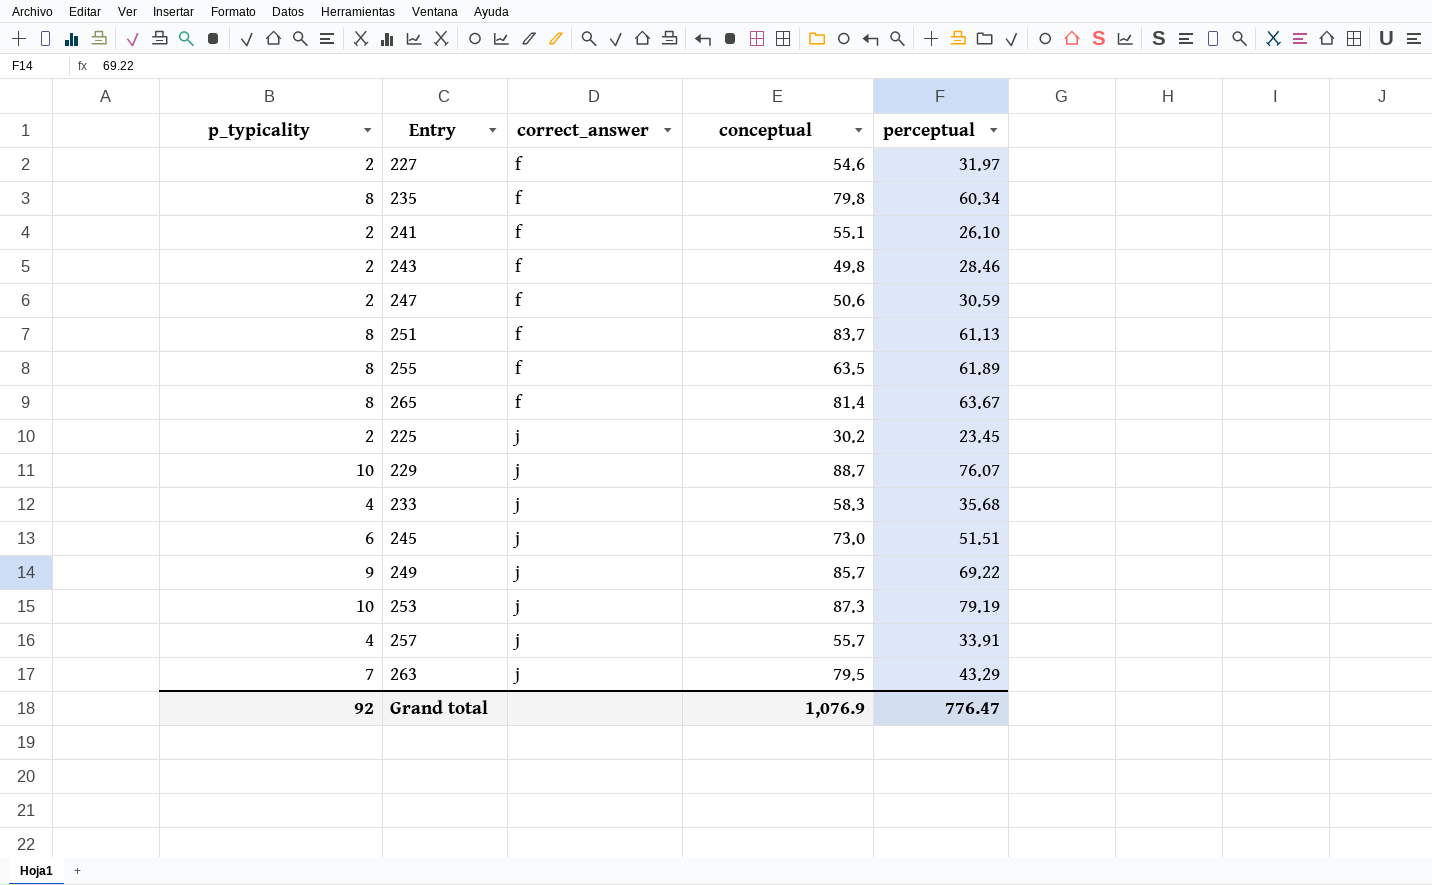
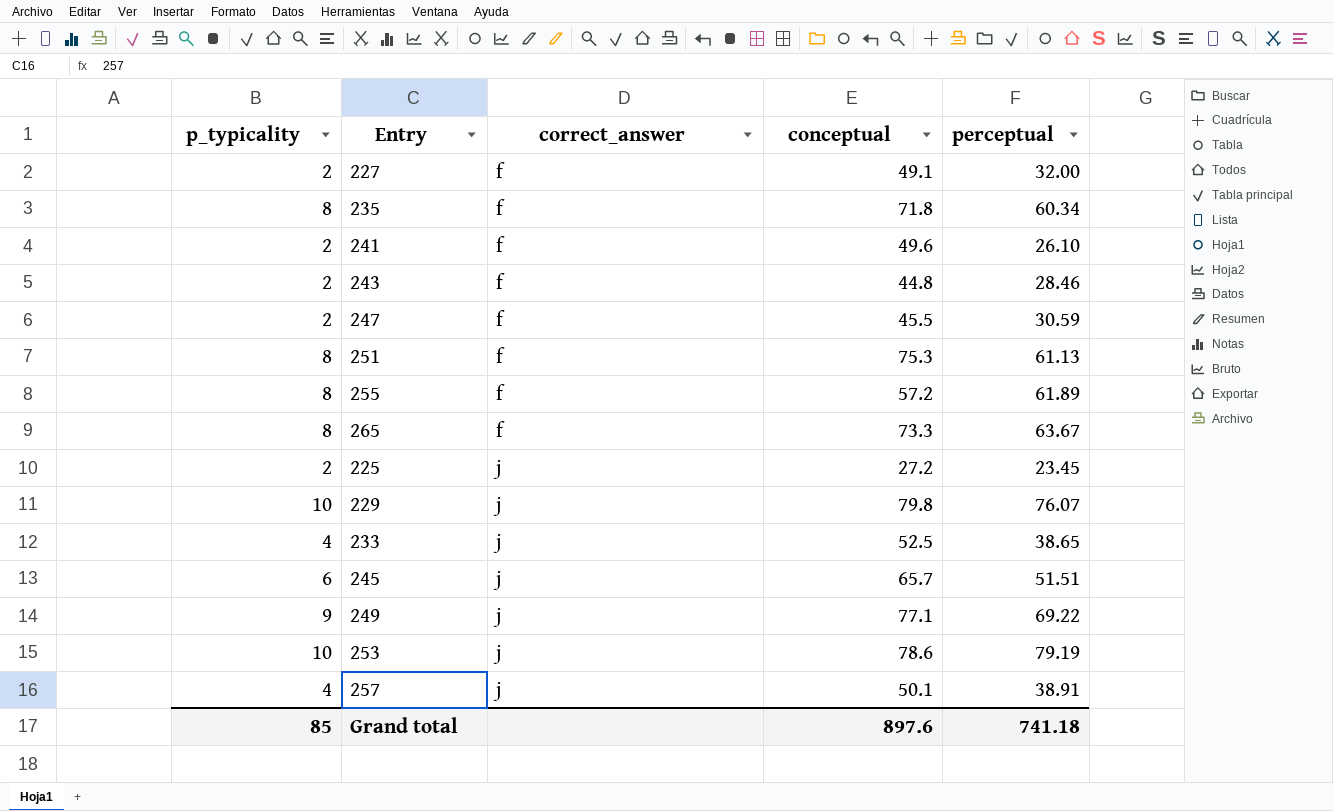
row 263: 7 | j | 79.5 | 43.29 -> none
227 | conceptual: 54.6 -> 49.1
227 | perceptual: 31.97 -> 32.00
235 | conceptual: 79.8 -> 71.8
241 | conceptual: 55.1 -> 49.6
243 | conceptual: 49.8 -> 44.8
247 | conceptual: 50.6 -> 45.5
251 | conceptual: 83.7 -> 75.3
255 | conceptual: 63.5 -> 57.2
265 | conceptual: 81.4 -> 73.3
225 | conceptual: 30.2 -> 27.2
229 | conceptual: 88.7 -> 79.8
233 | conceptual: 58.3 -> 52.5
233 | perceptual: 35.68 -> 38.65
245 | conceptual: 73.0 -> 65.7
249 | conceptual: 85.7 -> 77.1
253 | conceptual: 87.3 -> 78.6
257 | conceptual: 55.7 -> 50.1
257 | perceptual: 33.91 -> 38.91
Grand total | p_typicality: 92 -> 85
Grand total | conceptual: 1,076.9 -> 897.6
Grand total | perceptual: 776.47 -> 741.18

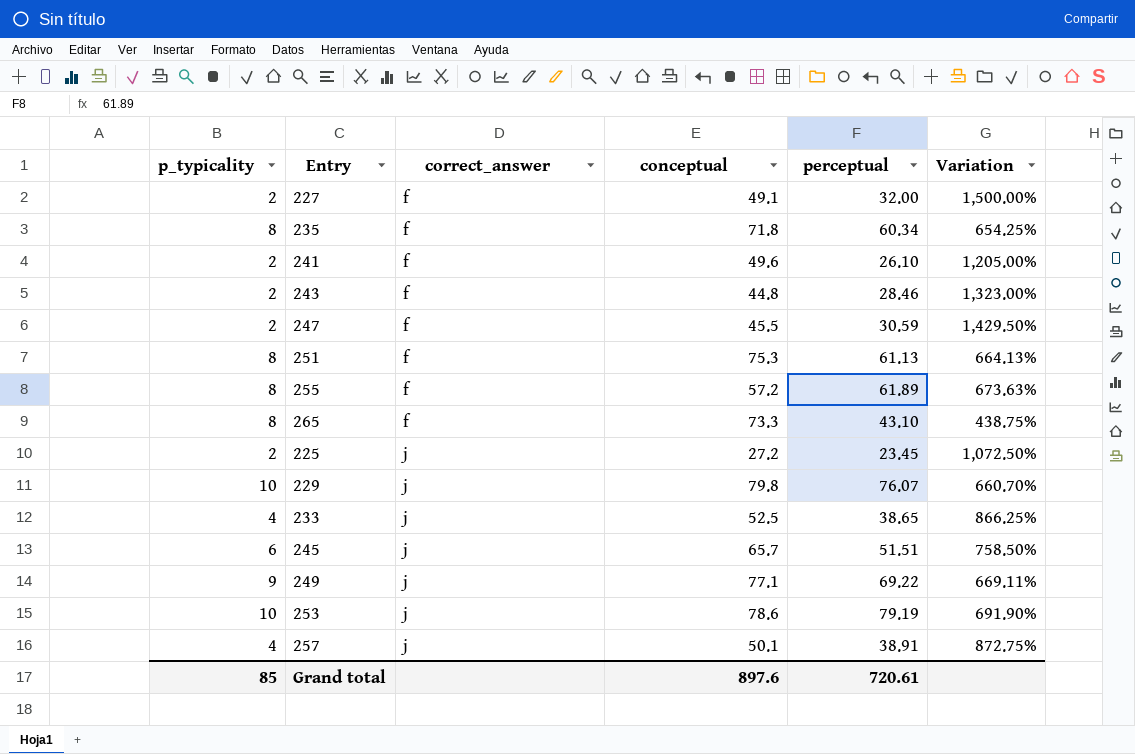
column Variation | formula: none -> ([perceptual] - [p_typicality]) / [p_typicality]
265 | perceptual: 63.67 -> 43.10
Grand total | perceptual: 741.18 -> 720.61

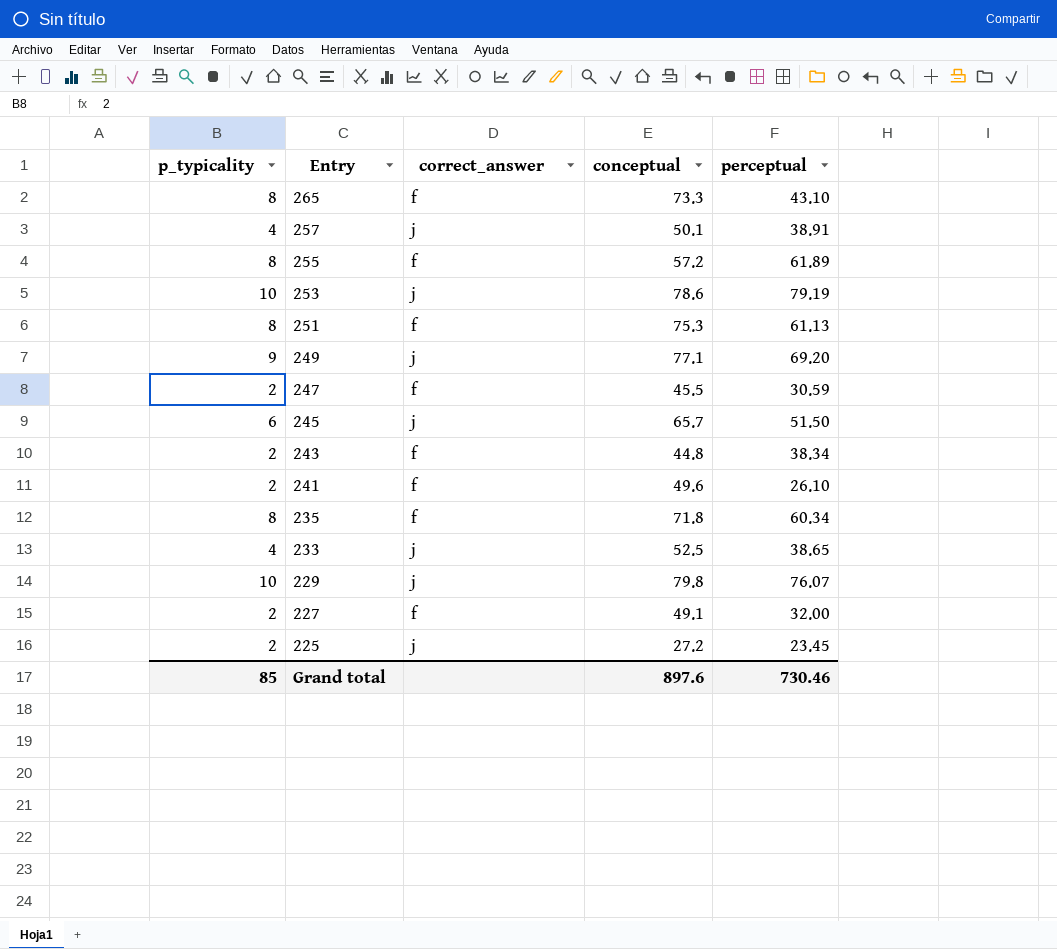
row order: correct_answer ascending -> Entry descending
column Variation | formula: ([perceptual] - [p_typicality]) / [p_typicality] -> none
249 | perceptual: 69.22 -> 69.20
245 | perceptual: 51.51 -> 51.50
243 | perceptual: 28.46 -> 38.34
Grand total | perceptual: 720.61 -> 730.46

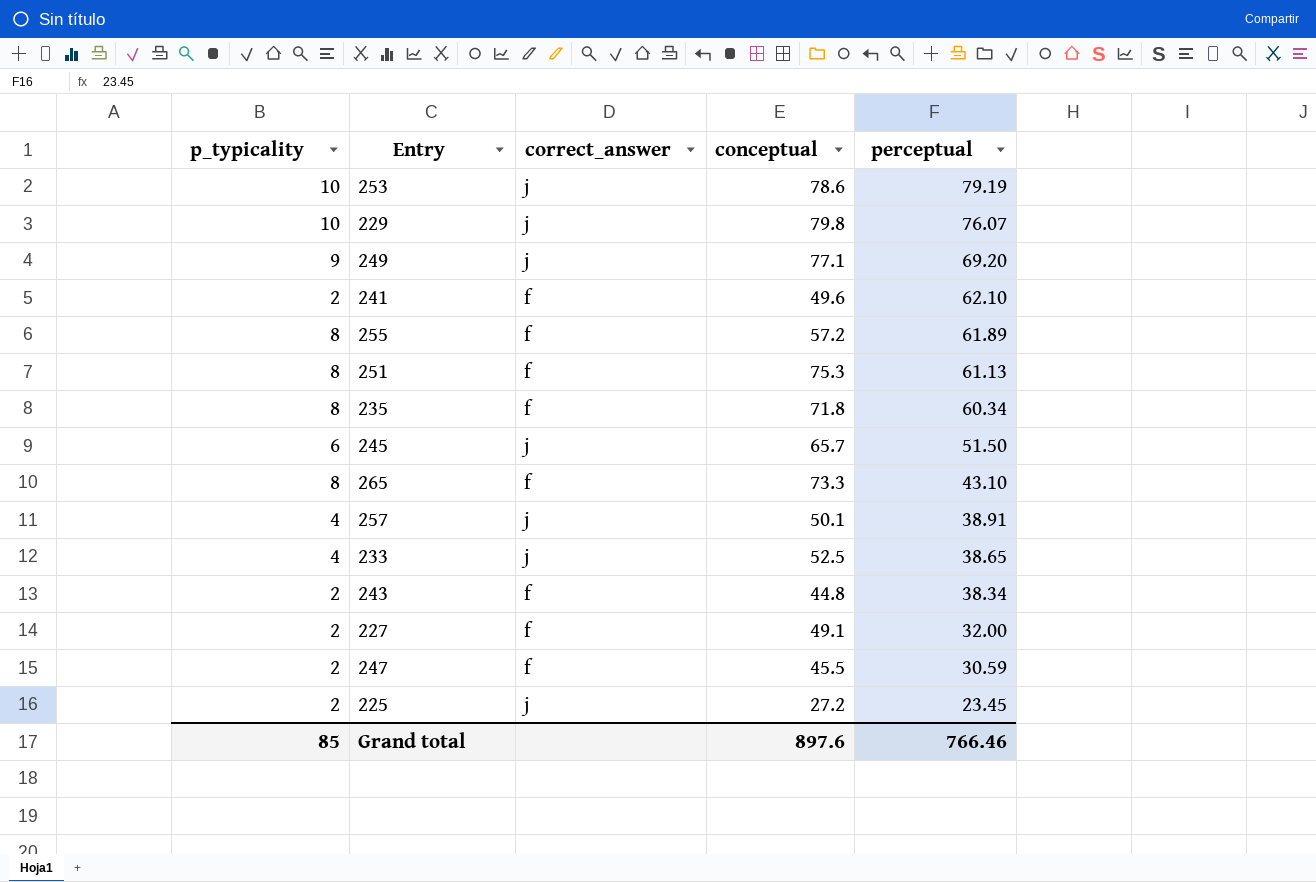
row order: Entry descending -> perceptual descending
241 | perceptual: 26.10 -> 62.10
Grand total | perceptual: 730.46 -> 766.46

